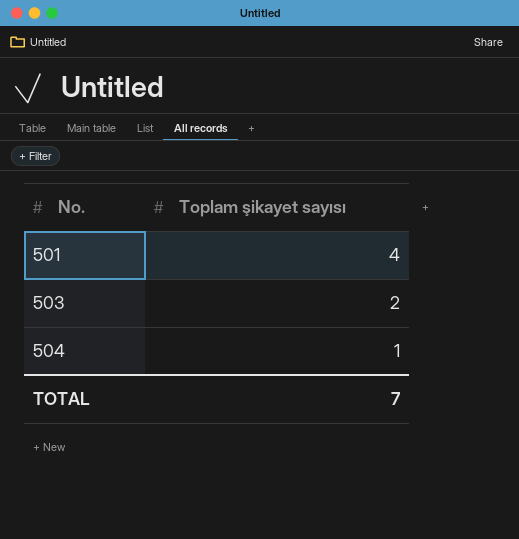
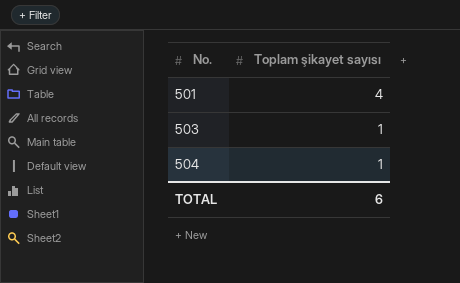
503 | Toplam şikayet sayısı: 2 -> 1
TOTAL | Toplam şikayet sayısı: 7 -> 6

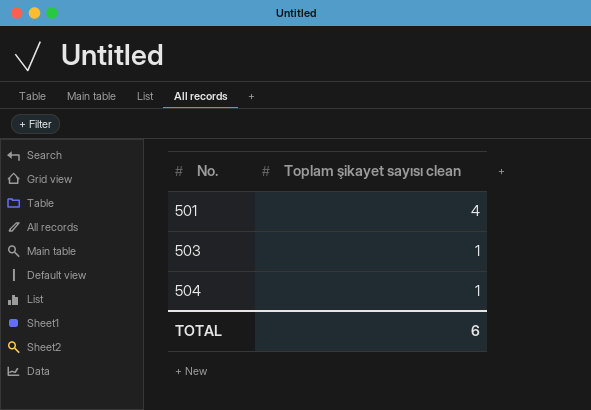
column name: Toplam şikayet sayısı -> Toplam şikayet sayısı clean

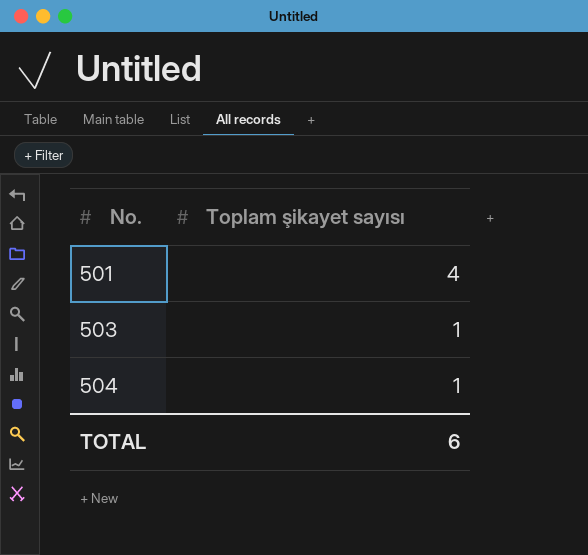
column name: Toplam şikayet sayısı clean -> Toplam şikayet sayısı

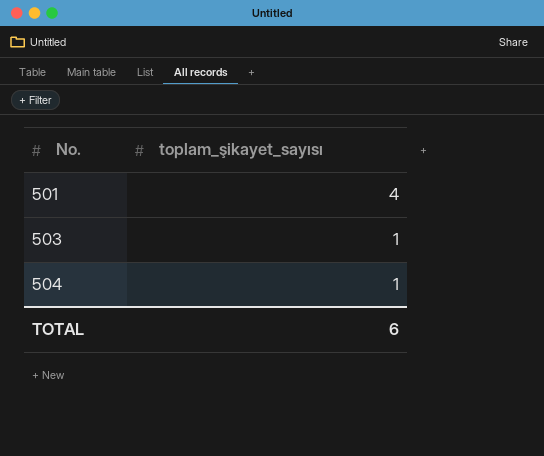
column name: Toplam şikayet sayısı -> toplam_şikayet_sayısı

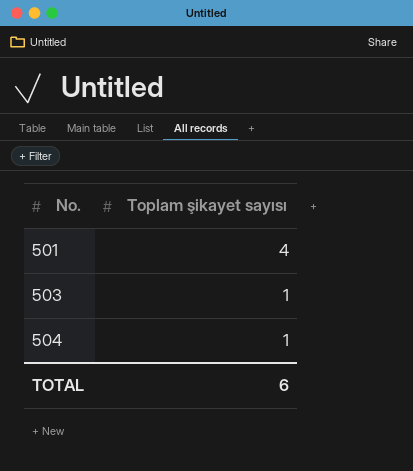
column name: toplam_şikayet_sayısı -> Toplam şikayet sayısı

